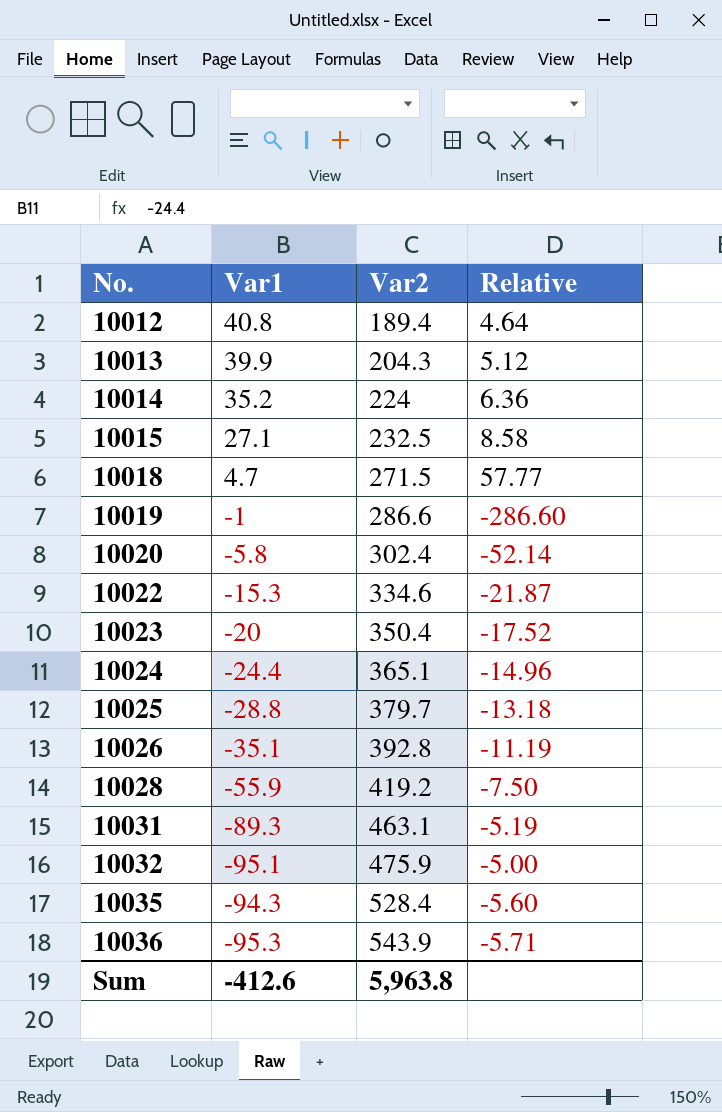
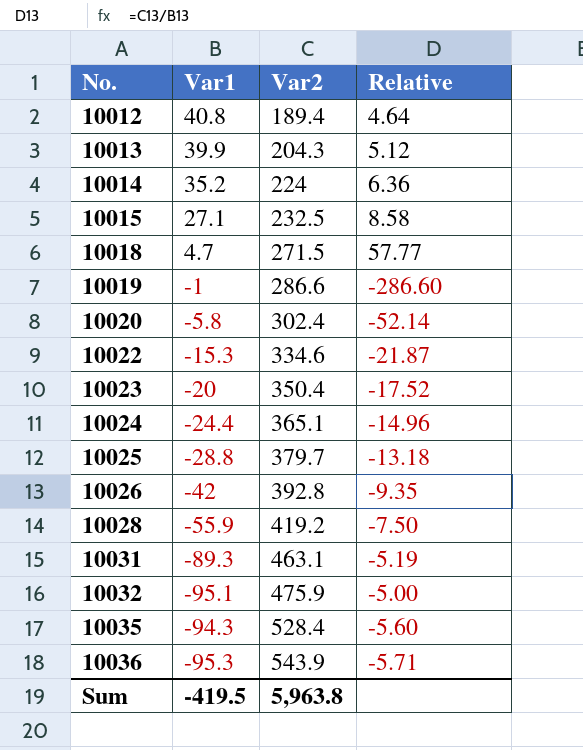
10026 | Var1: -35.1 -> -42
10026 | Relative: -11.19 -> -9.35
Sum | Var1: -412.6 -> -419.5

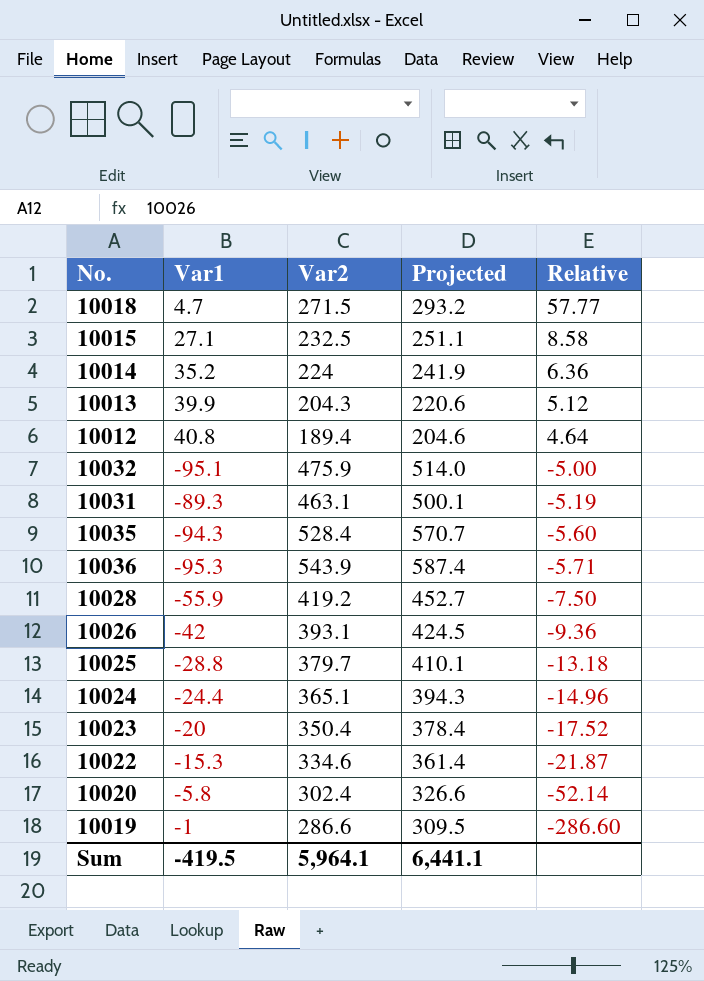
row order: No. ascending -> Relative descending
column Projected | formula: none -> [Var2] * 1.08
10026 | Var2: 392.8 -> 393.1
10026 | Relative: -9.35 -> -9.36
Sum | Var2: 5,963.8 -> 5,964.1

